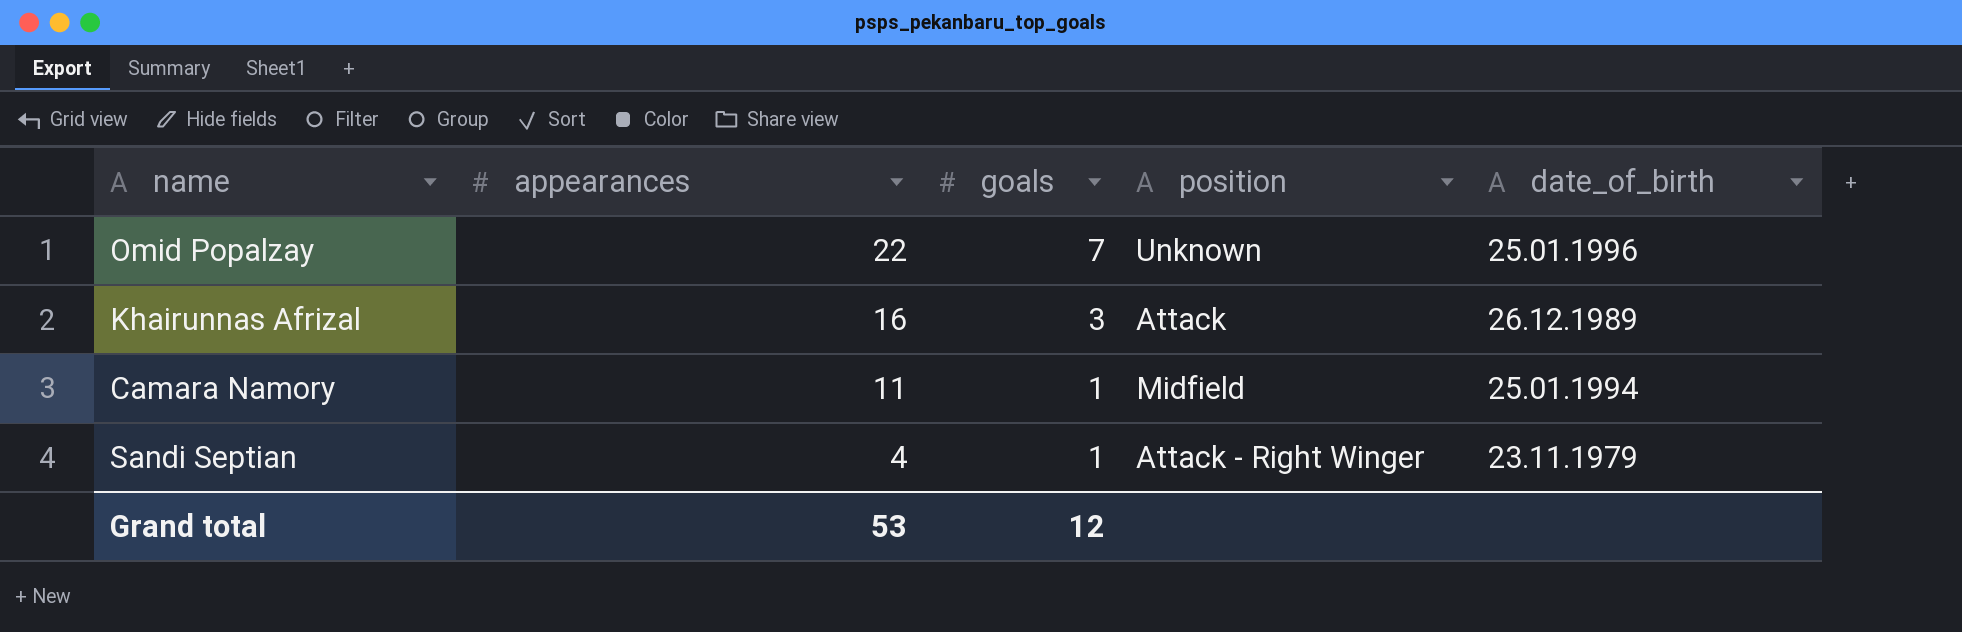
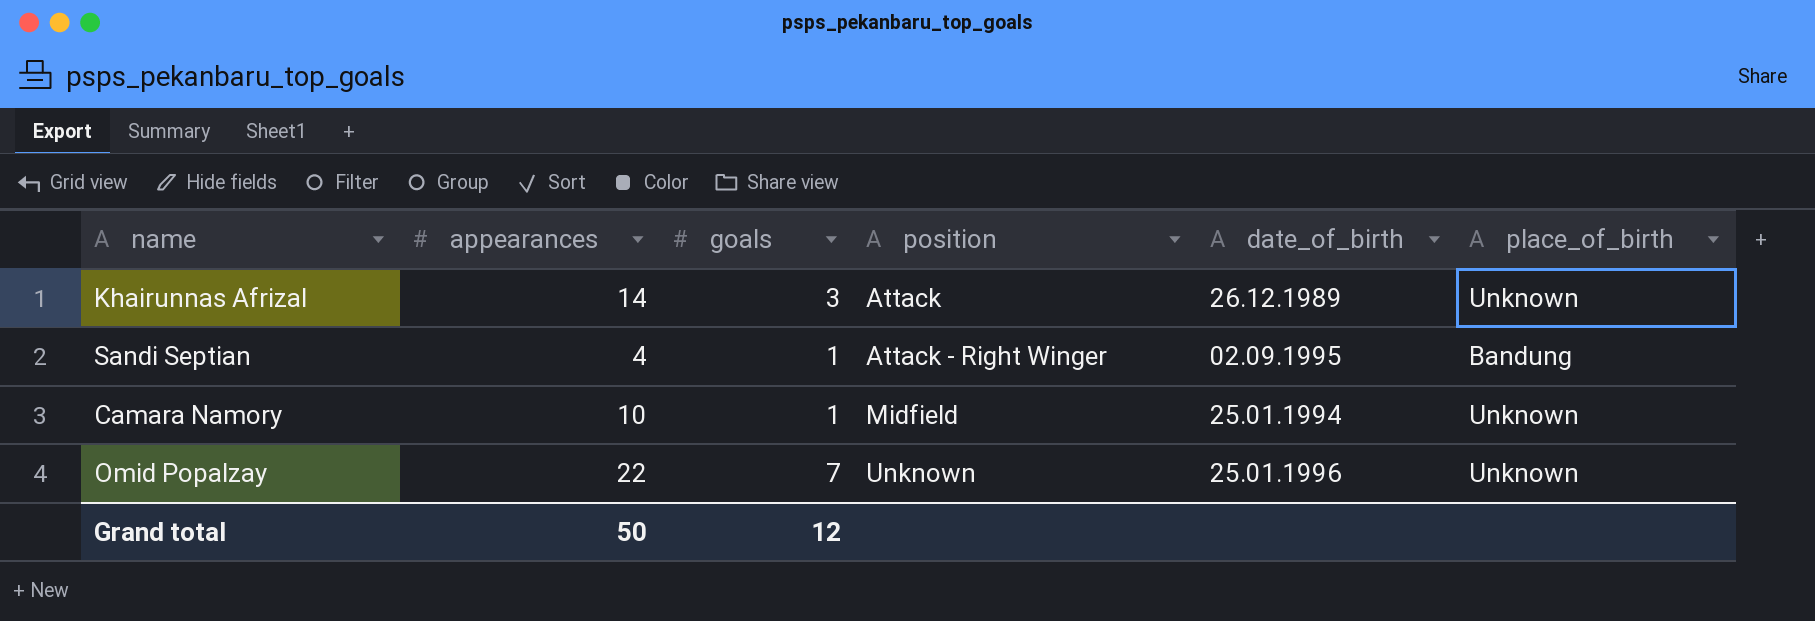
row order: appearances descending -> position ascending
column place_of_birth | position: none -> 6
Khairunnas Afrizal | appearances: 16 -> 14
Sandi Septian | date_of_birth: 23.11.1979 -> 02.09.1995
Camara Namory | appearances: 11 -> 10
Grand total | appearances: 53 -> 50

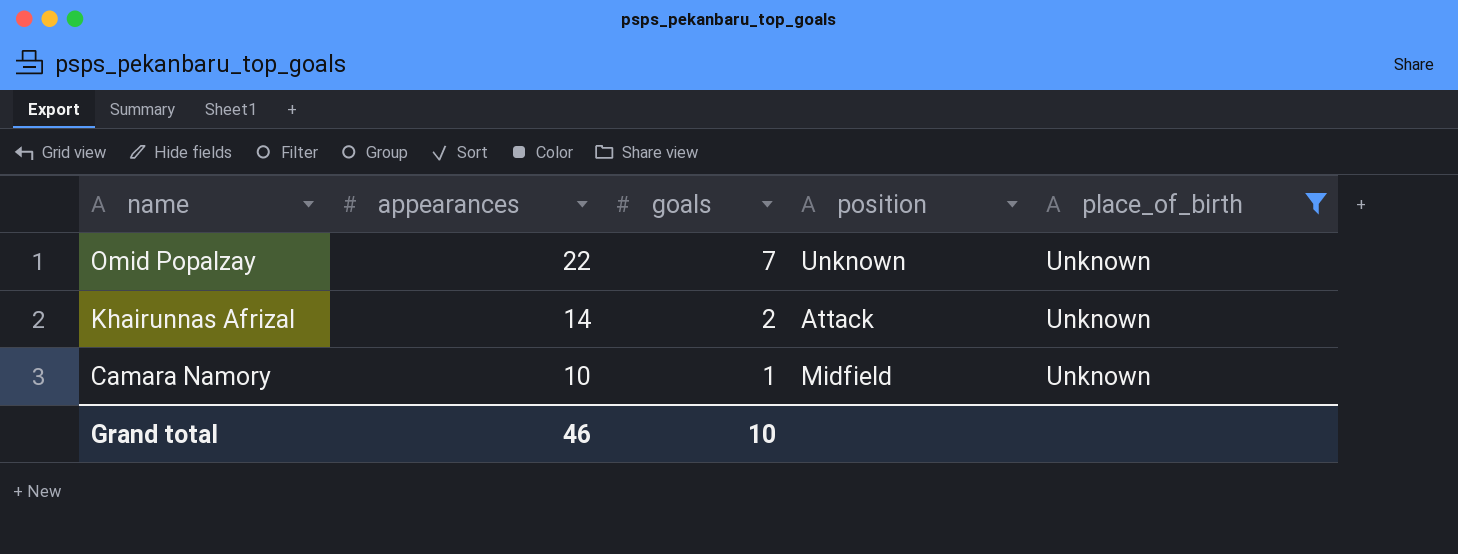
filter: none -> place_of_birth = Unknown
row order: position ascending -> name descending
column date_of_birth | position: 5 -> none
Khairunnas Afrizal | goals: 3 -> 2
Grand total | appearances: 50 -> 46
Grand total | goals: 12 -> 10

